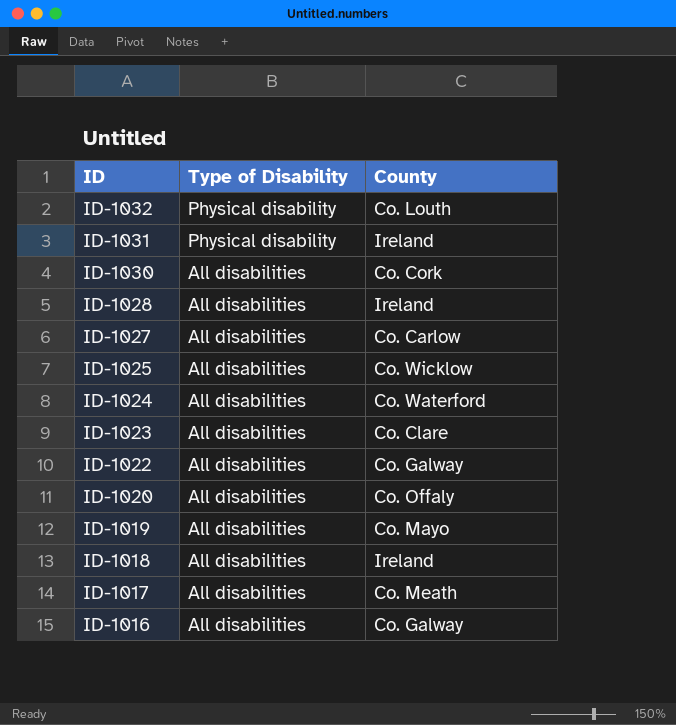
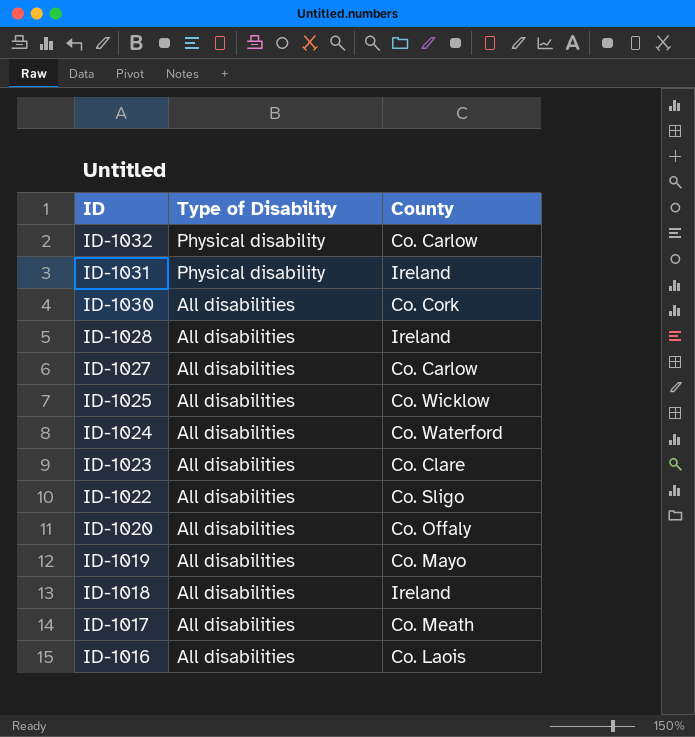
ID-1032 | County: Co. Louth -> Co. Carlow
ID-1022 | County: Co. Galway -> Co. Sligo
ID-1016 | County: Co. Galway -> Co. Laois

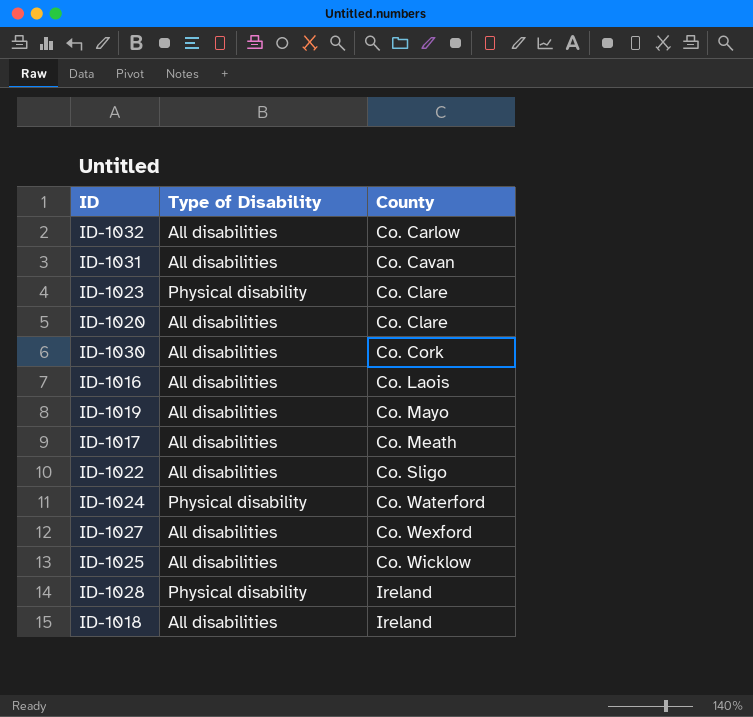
row order: ID descending -> County ascending
ID-1032 | Type of Disability: Physical disability -> All disabilities
ID-1031 | Type of Disability: Physical disability -> All disabilities
ID-1031 | County: Ireland -> Co. Cavan
ID-1023 | Type of Disability: All disabilities -> Physical disability
ID-1020 | County: Co. Offaly -> Co. Clare
ID-1024 | Type of Disability: All disabilities -> Physical disability
ID-1027 | County: Co. Carlow -> Co. Wexford
ID-1028 | Type of Disability: All disabilities -> Physical disability

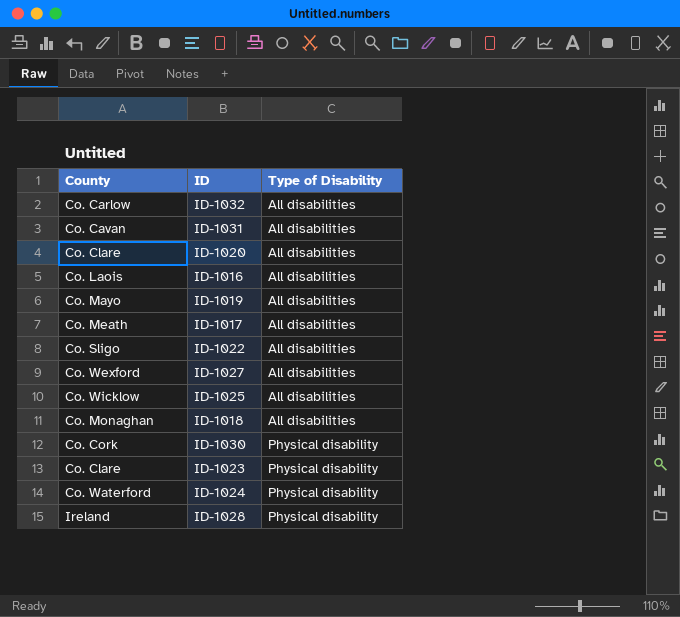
row order: County ascending -> Type of Disability ascending
column County | position: 3 -> 1
ID-1018 | County: Ireland -> Co. Monaghan
ID-1030 | Type of Disability: All disabilities -> Physical disability

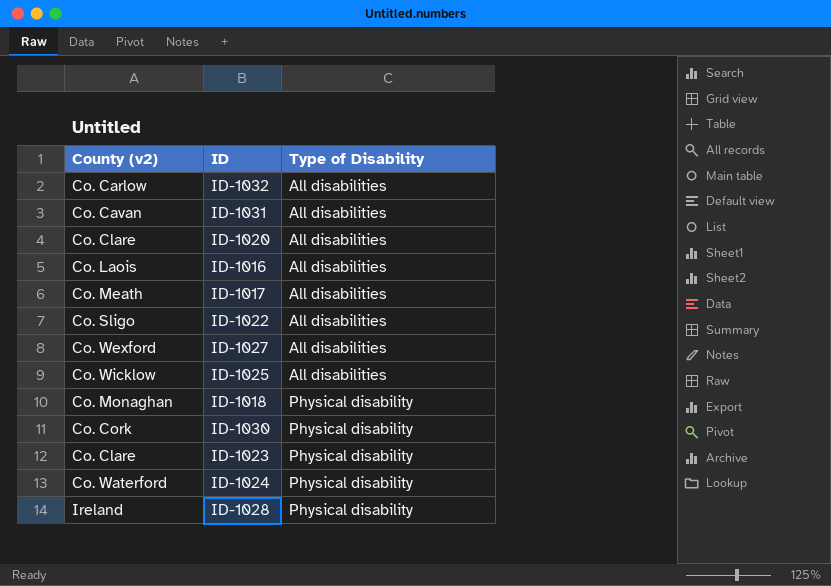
column name: County -> County (v2)
row ID-1019: Co. Mayo | All disabilities -> none
ID-1018 | Type of Disability: All disabilities -> Physical disability

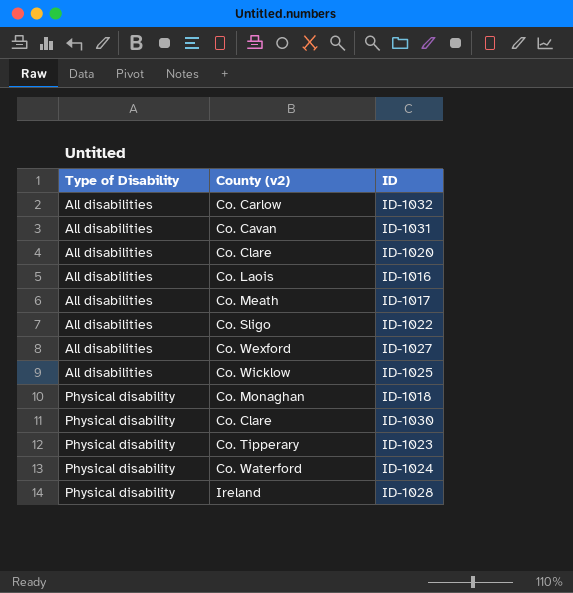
column Type of Disability | position: 3 -> 1
ID-1030 | County (v2): Co. Cork -> Co. Clare
ID-1023 | County (v2): Co. Clare -> Co. Tipperary

